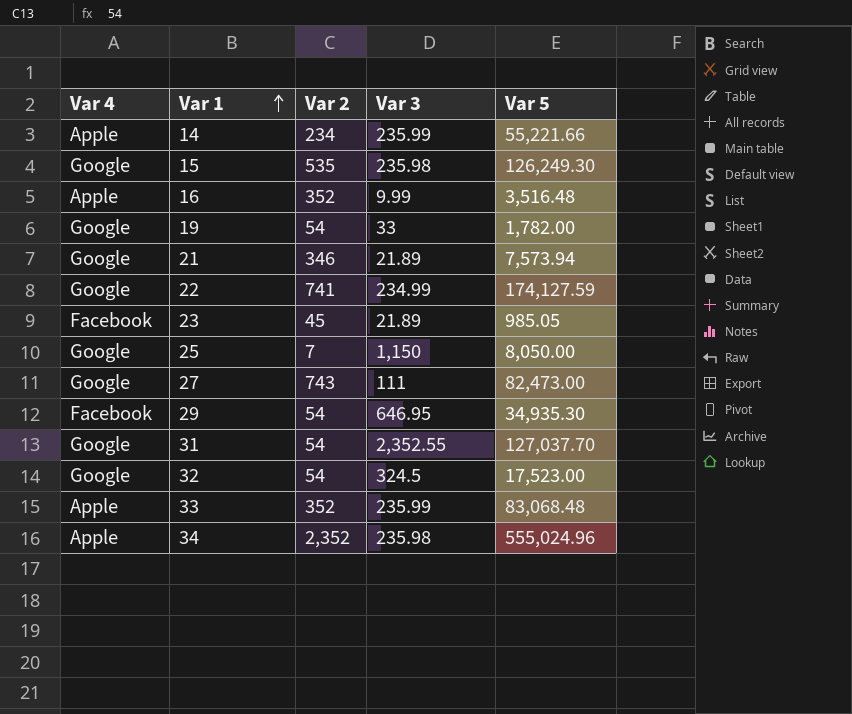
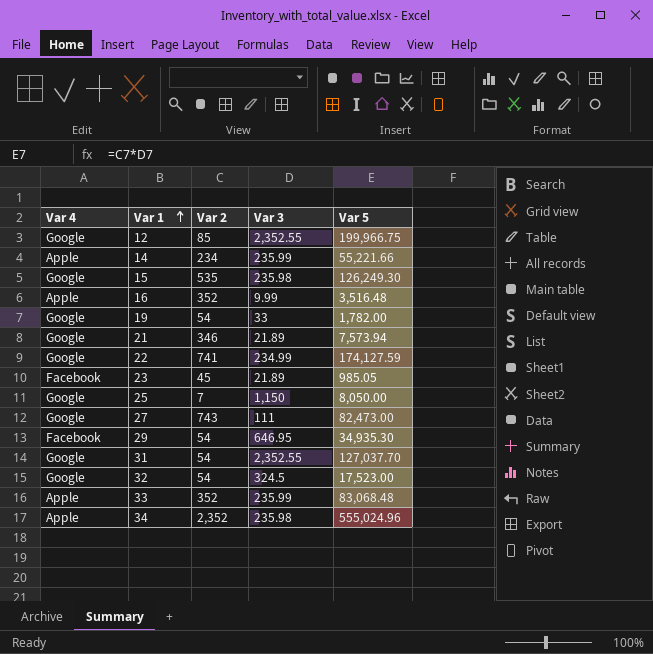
row 12: none -> Google | 85 | 2,352.55 | 199,966.75

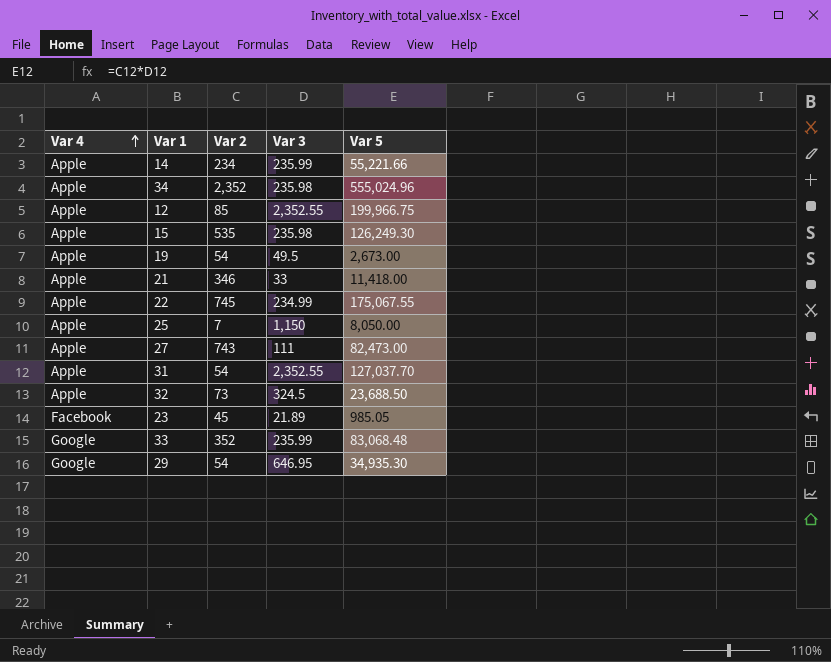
row order: Var 1 ascending -> Var 4 ascending
row 16: Apple | 352 | 9.99 | 3,516.48 -> none
12 | Var 4: Google -> Apple
15 | Var 4: Google -> Apple
19 | Var 4: Google -> Apple
19 | Var 3: 33 -> 49.5
19 | Var 5: 1,782.00 -> 2,673.00
21 | Var 4: Google -> Apple
21 | Var 3: 21.89 -> 33
21 | Var 5: 7,573.94 -> 11,418.00
22 | Var 4: Google -> Apple
22 | Var 2: 741 -> 745
22 | Var 5: 174,127.59 -> 175,067.55
25 | Var 4: Google -> Apple
27 | Var 4: Google -> Apple
31 | Var 4: Google -> Apple
32 | Var 4: Google -> Apple
32 | Var 2: 54 -> 73
32 | Var 5: 17,523.00 -> 23,688.50
33 | Var 4: Apple -> Google
29 | Var 4: Facebook -> Google

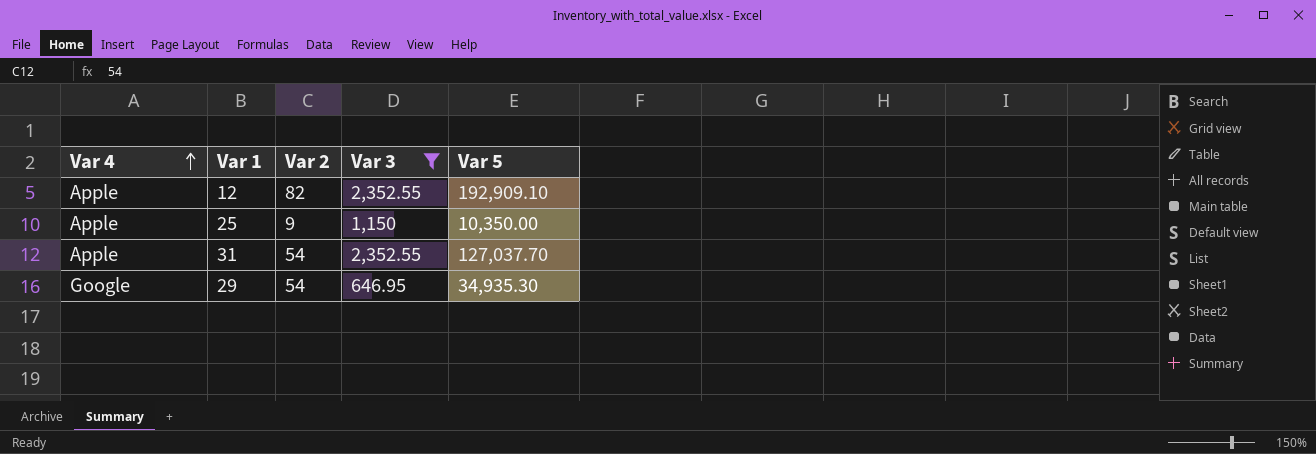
filter: none -> Var 3 >= 646.95
12 | Var 2: 85 -> 82
12 | Var 5: 199,966.75 -> 192,909.10
25 | Var 2: 7 -> 9
25 | Var 5: 8,050.00 -> 10,350.00

